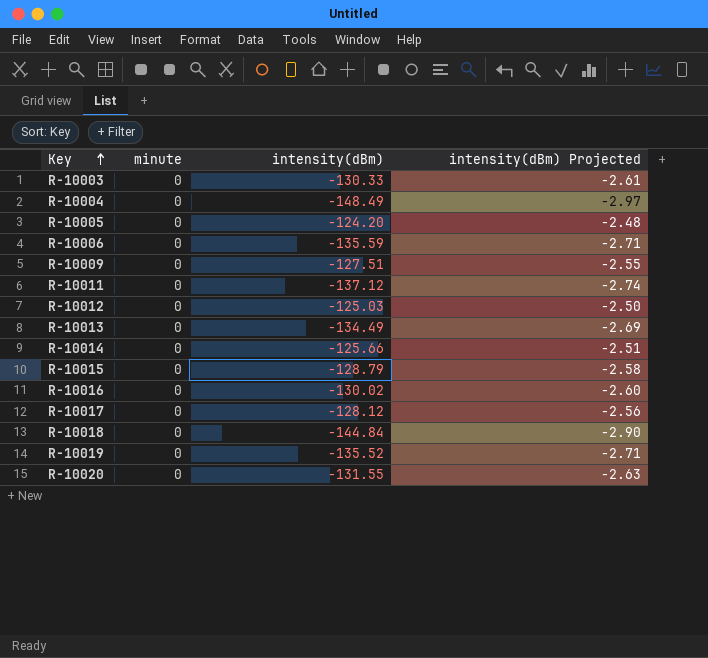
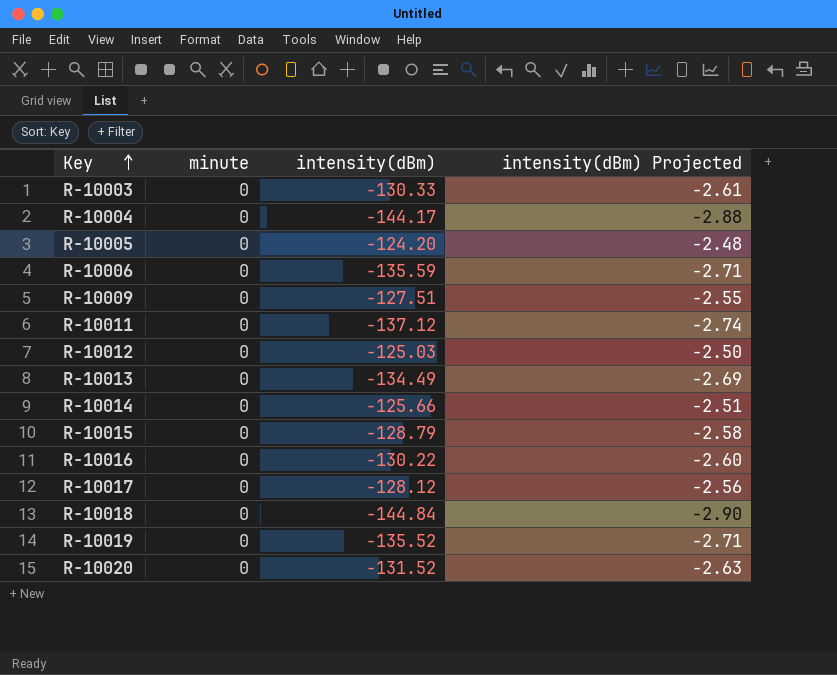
R-10004 | intensity(dBm): -148.49 -> -144.17
R-10004 | intensity(dBm) Projected: -2.97 -> -2.88
R-10016 | intensity(dBm): -130.02 -> -130.22
R-10020 | intensity(dBm): -131.55 -> -131.52

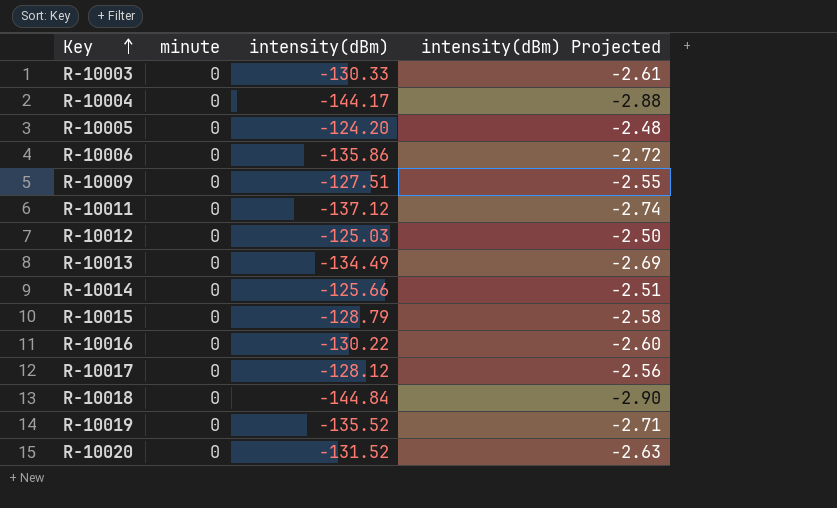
R-10006 | intensity(dBm): -135.59 -> -135.86
R-10006 | intensity(dBm) Projected: -2.71 -> -2.72

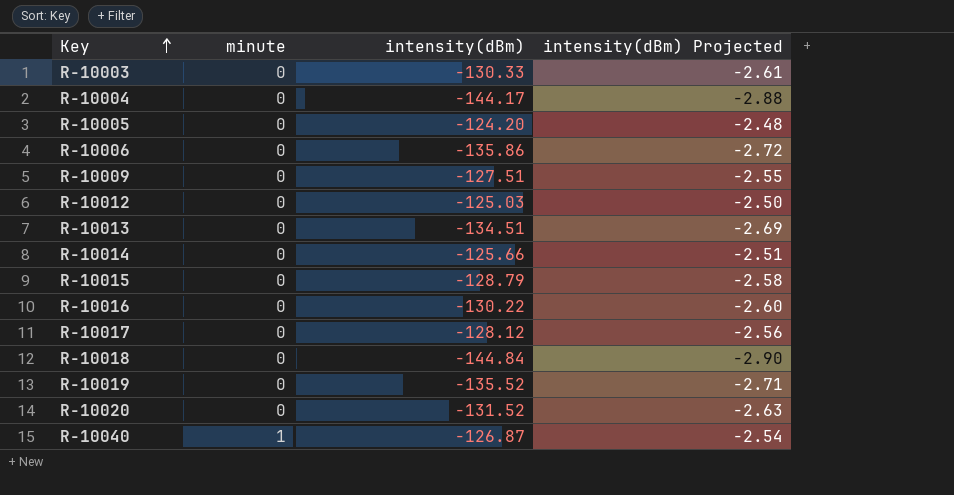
row R-10011: 0 | -137.12 | -2.74 -> none
R-10013 | intensity(dBm): -134.49 -> -134.51
row R-10040: none -> 1 | -126.87 | -2.54

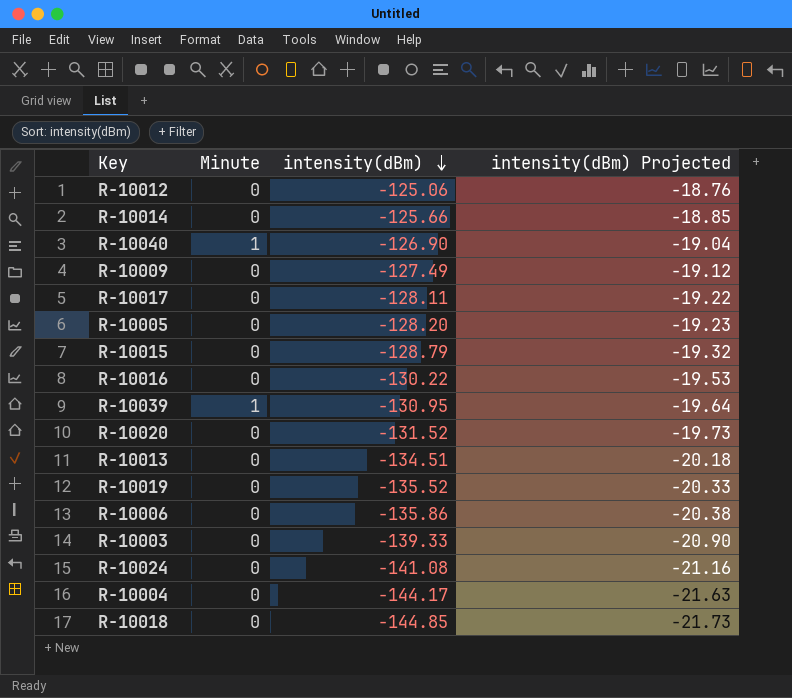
row order: Key ascending -> intensity(dBm) descending
column name: minute -> Minute
column intensity(dBm) Projected | formula: [intensity(dBm)] * 0.02 -> [intensity(dBm)] * 0.15
R-10012 | intensity(dBm): -125.03 -> -125.06
R-10040 | intensity(dBm): -126.87 -> -126.90
R-10009 | intensity(dBm): -127.51 -> -127.49
R-10017 | intensity(dBm): -128.12 -> -128.11
R-10005 | intensity(dBm): -124.20 -> -128.20
row R-10039: none -> 1 | -130.95 | -19.64
R-10003 | intensity(dBm): -130.33 -> -139.33
row R-10024: none -> 0 | -141.08 | -21.16
R-10018 | intensity(dBm): -144.84 -> -144.85

